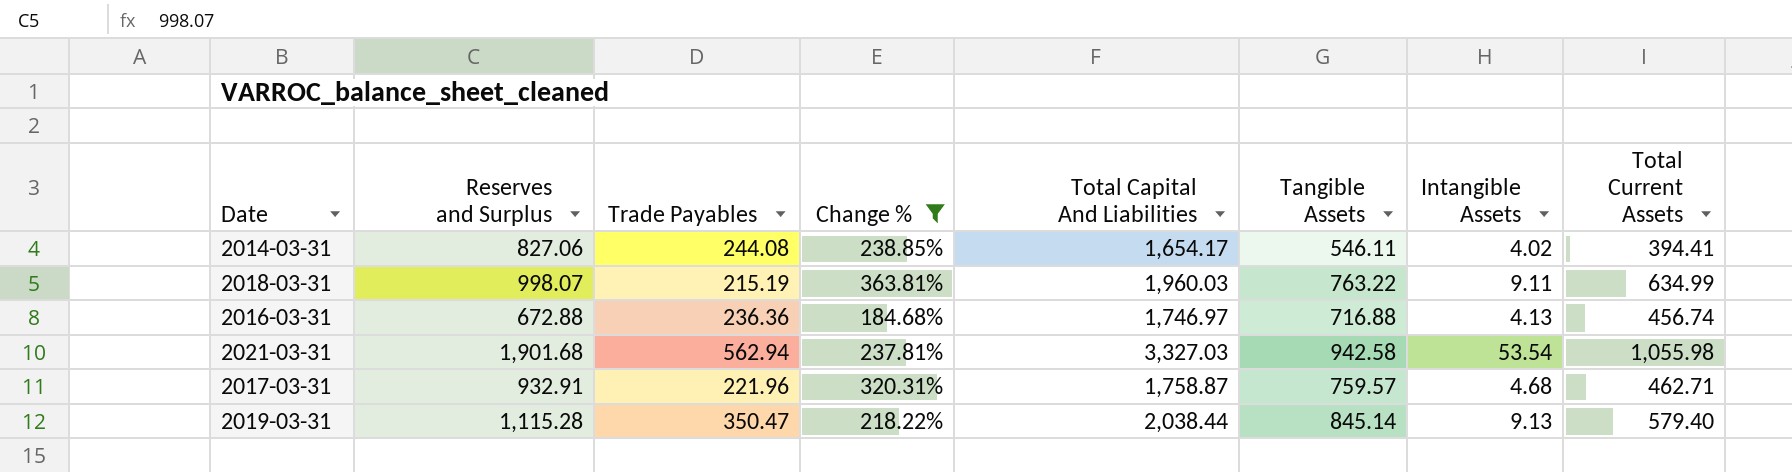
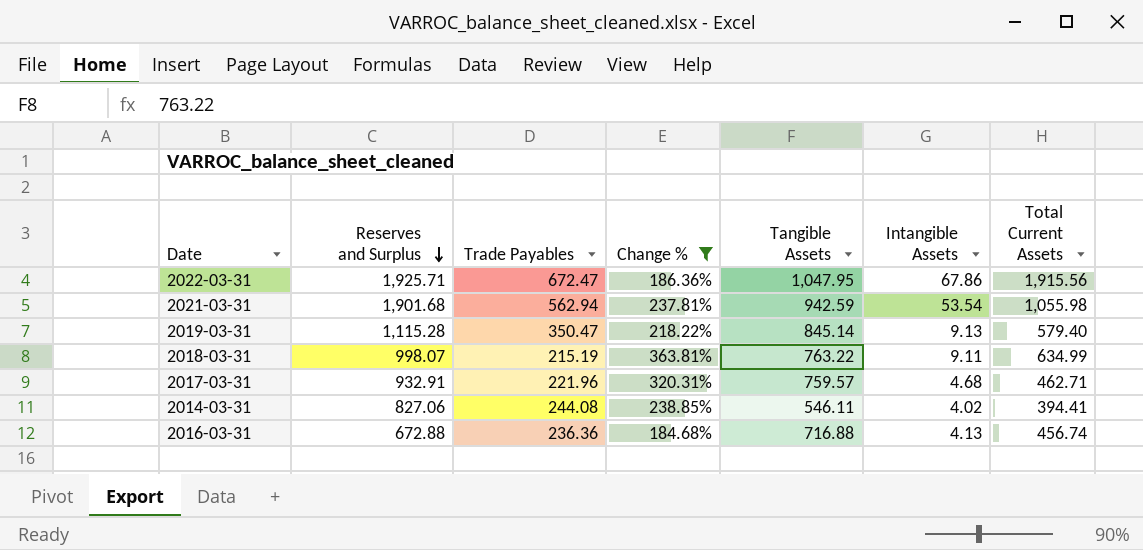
row order: none -> Reserves and Surplus descending
column Total Capital And Liabilities | position: 5 -> none
row 2022-03-31: none -> 1,925.71 | 672.47 | 186.36% | 1,047.95 | 67.86 | 1,915.56
2021-03-31 | Tangible Assets: 942.58 -> 942.59

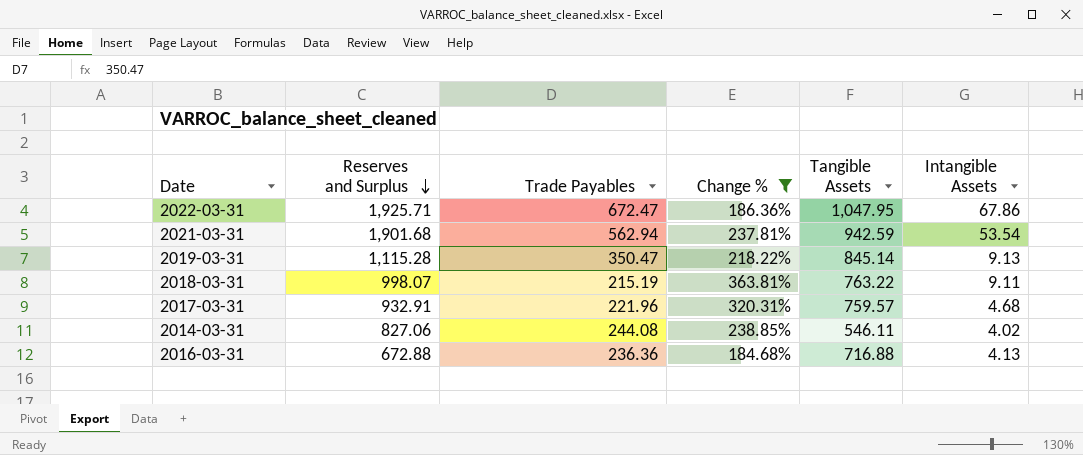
column Total Current Assets | position: 7 -> none

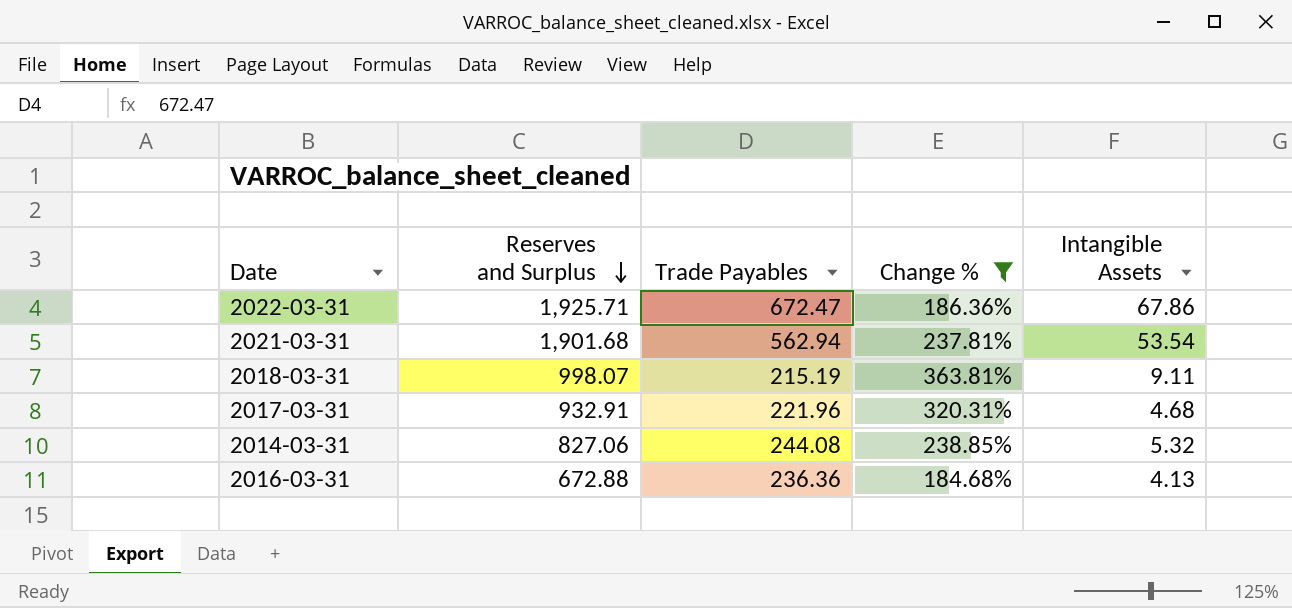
column Tangible Assets | position: 5 -> none
row 2019-03-31: 1,115.28 | 350.47 | 218.22% | 845.14 | 9.13 -> none
2014-03-31 | Intangible Assets: 4.02 -> 5.32

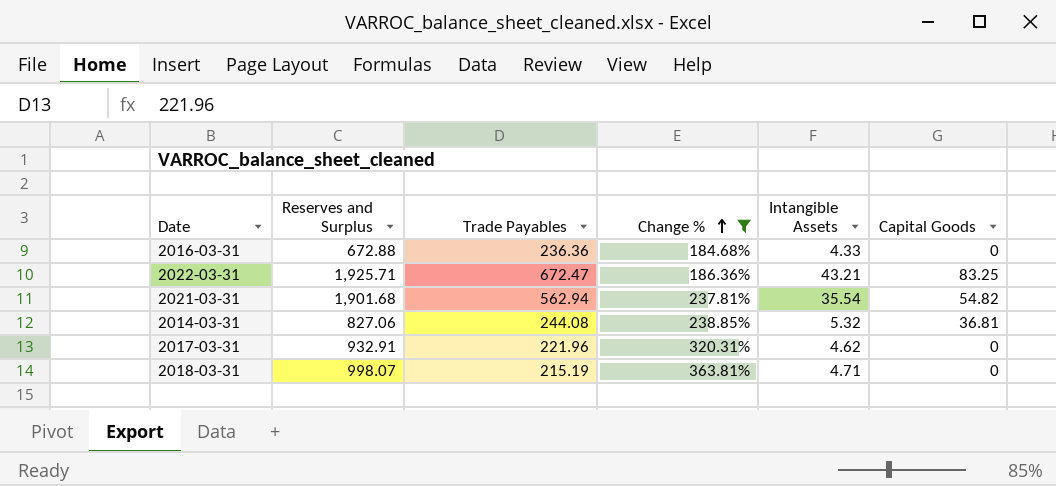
row order: Reserves and Surplus descending -> Change % ascending
column Capital Goods | position: none -> 6
2016-03-31 | Intangible Assets: 4.13 -> 4.33
2022-03-31 | Intangible Assets: 67.86 -> 43.21
2021-03-31 | Intangible Assets: 53.54 -> 35.54
2017-03-31 | Intangible Assets: 4.68 -> 4.62
2018-03-31 | Intangible Assets: 9.11 -> 4.71

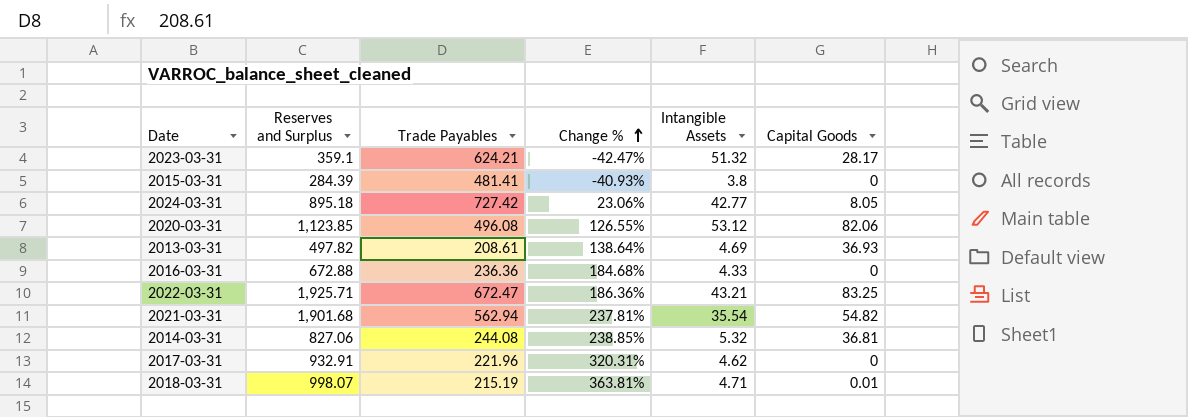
filter: Change % >= 184.68% -> none
2018-03-31 | Capital Goods: 0 -> 0.01

